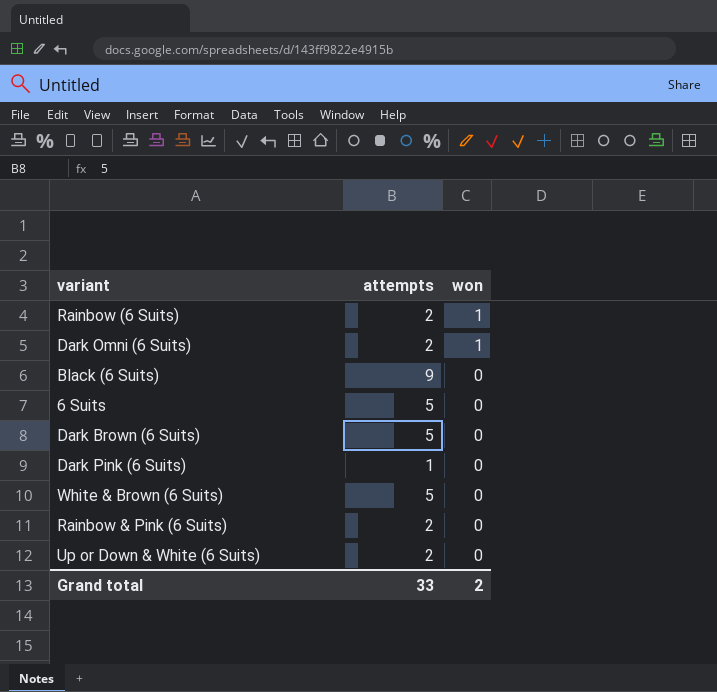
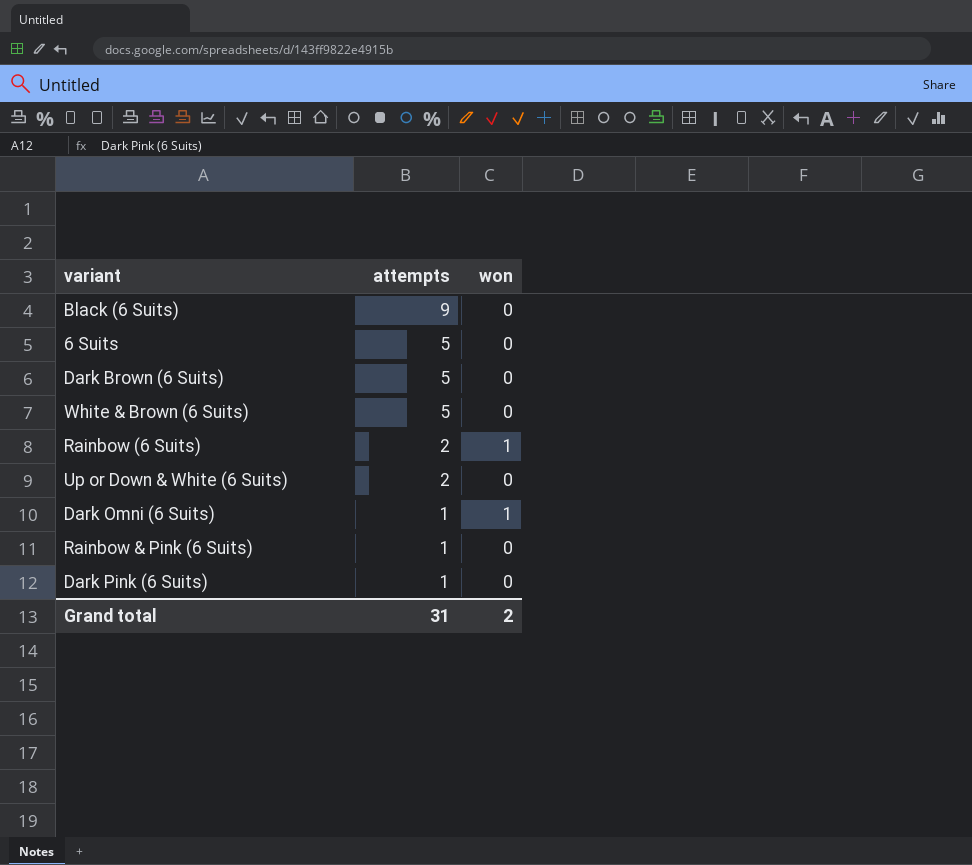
row order: won descending -> attempts descending
Dark Omni (6 Suits) | attempts: 2 -> 1
Rainbow & Pink (6 Suits) | attempts: 2 -> 1
Grand total | attempts: 33 -> 31

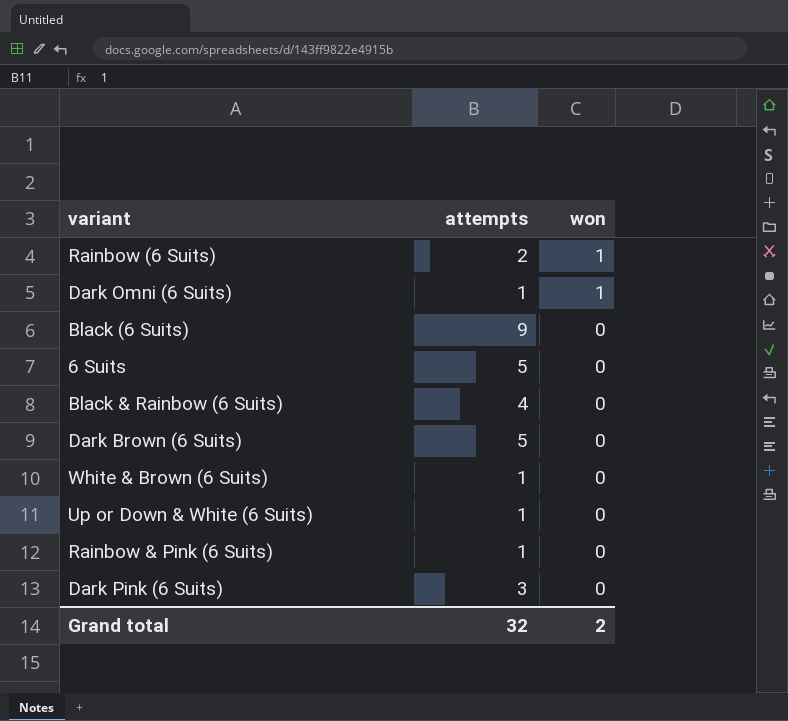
row order: attempts descending -> won descending
row Black & Rainbow (6 Suits): none -> 4 | 0
White & Brown (6 Suits) | attempts: 5 -> 1
Up or Down & White (6 Suits) | attempts: 2 -> 1
Dark Pink (6 Suits) | attempts: 1 -> 3
Grand total | attempts: 31 -> 32

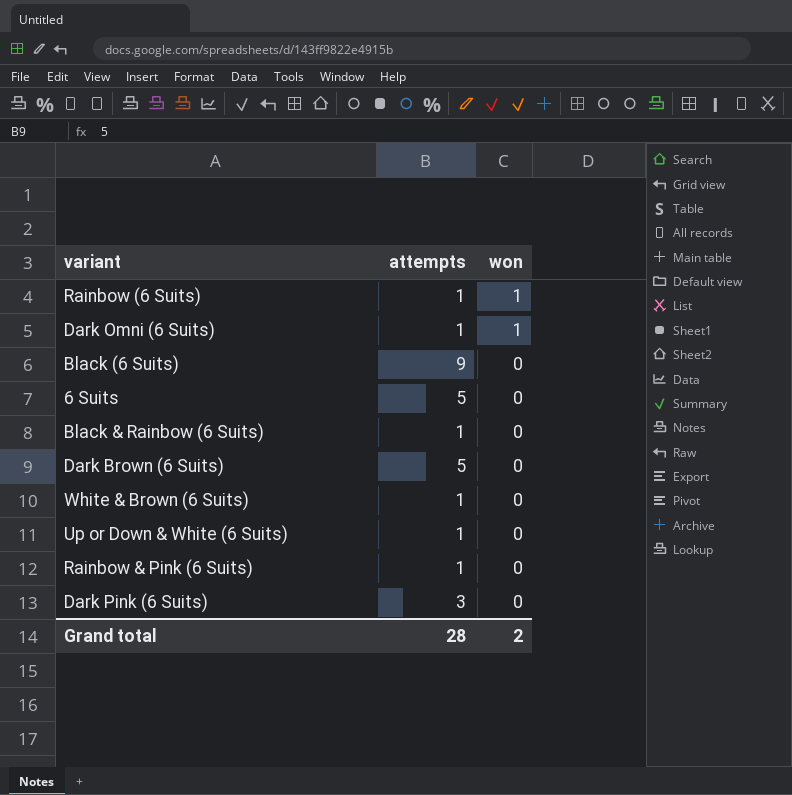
Rainbow (6 Suits) | attempts: 2 -> 1
Black & Rainbow (6 Suits) | attempts: 4 -> 1
Grand total | attempts: 32 -> 28

